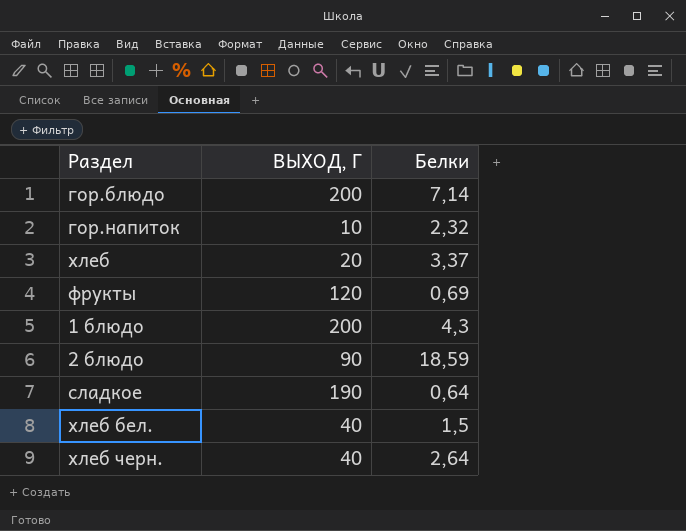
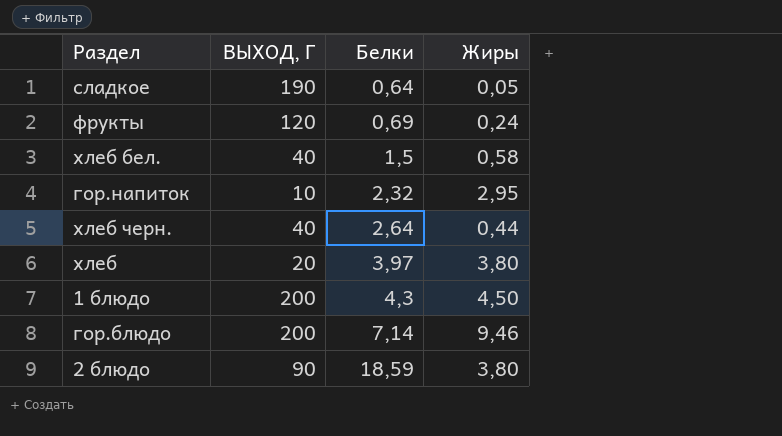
row order: none -> Белки ascending
column Жиры | position: none -> 4
хлеб | Белки: 3,37 -> 3,97

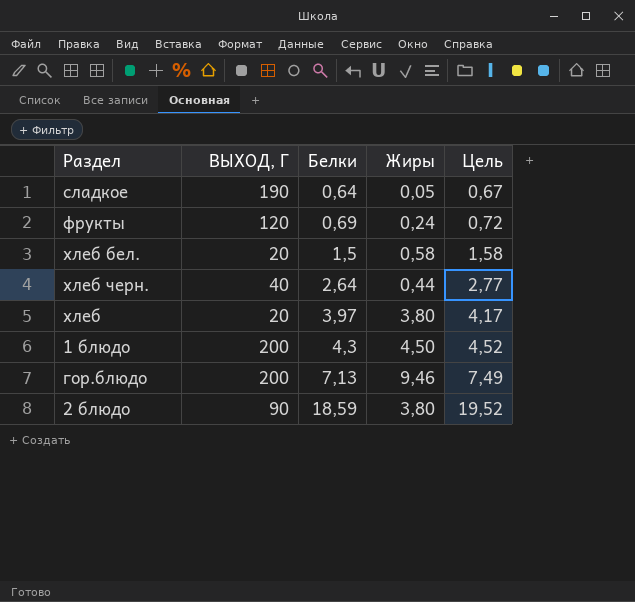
column Цель | formula: none -> [Белки] * 1,05
row гор.напиток: 10 | 2,32 | 2,95 -> none
хлеб бел. | ВЫХОД, Г: 40 -> 20
гор.блюдо | Белки: 7,14 -> 7,13

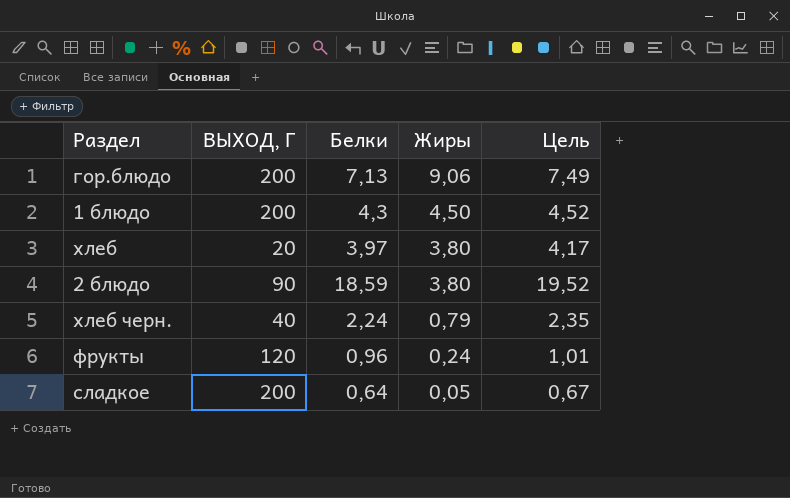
row order: Белки ascending -> Жиры descending
row хлеб бел.: 20 | 1,5 | 0,58 | 1,58 -> none
гор.блюдо | Жиры: 9,46 -> 9,06
хлеб черн. | Белки: 2,64 -> 2,24
хлеб черн. | Жиры: 0,44 -> 0,79
хлеб черн. | Цель: 2,77 -> 2,35
фрукты | Белки: 0,69 -> 0,96
фрукты | Цель: 0,72 -> 1,01
сладкое | ВЫХОД, Г: 190 -> 200

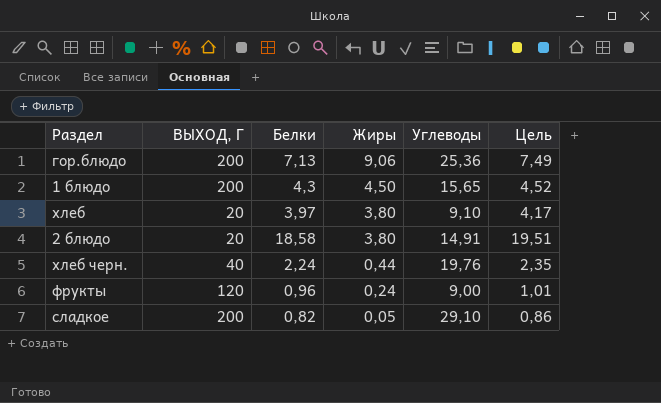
column Углеводы | position: none -> 5
2 блюдо | ВЫХОД, Г: 90 -> 20
2 блюдо | Белки: 18,59 -> 18,58
2 блюдо | Цель: 19,52 -> 19,51
хлеб черн. | Жиры: 0,79 -> 0,44
сладкое | Белки: 0,64 -> 0,82
сладкое | Цель: 0,67 -> 0,86

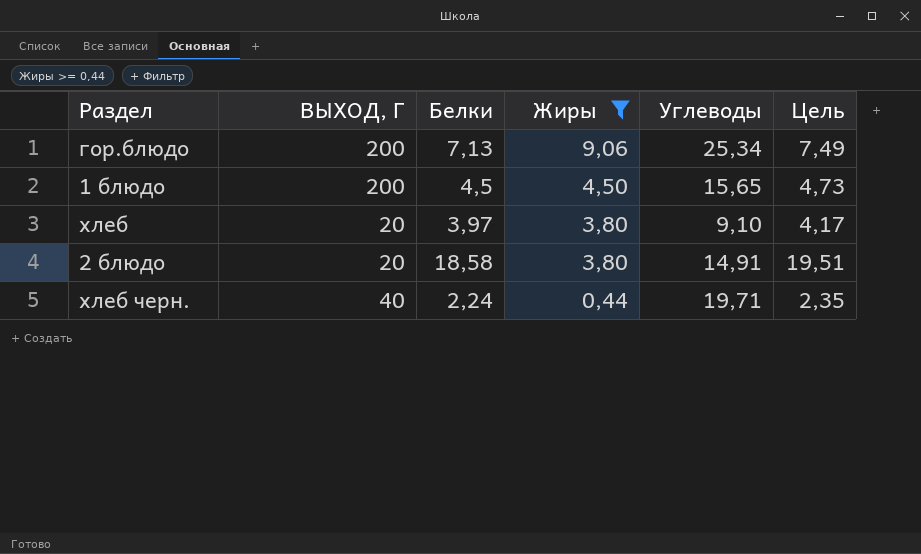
filter: none -> Жиры >= 0,44
гор.блюдо | Углеводы: 25,36 -> 25,34
1 блюдо | Белки: 4,3 -> 4,5
1 блюдо | Цель: 4,52 -> 4,73
хлеб черн. | Углеводы: 19,76 -> 19,71

